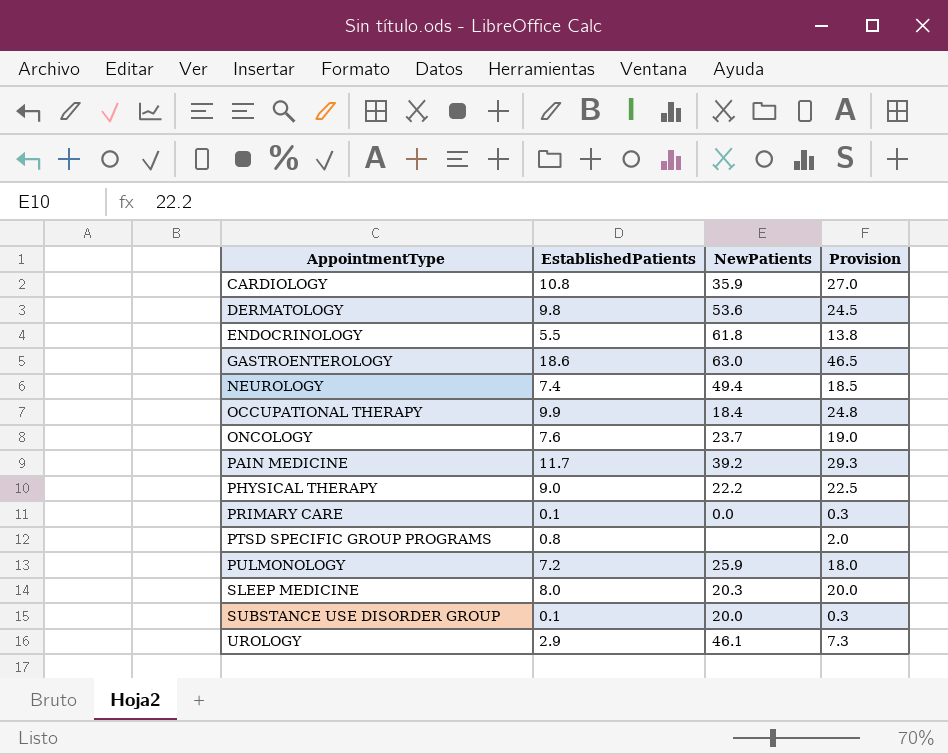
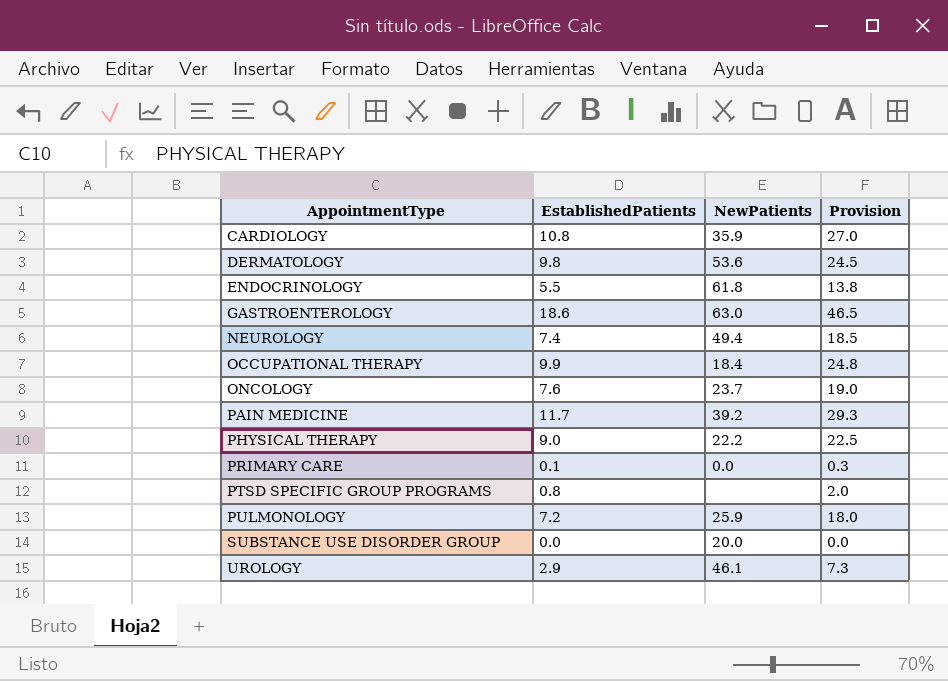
row SLEEP MEDICINE: 8.0 | 20.3 | 20.0 -> none
SUBSTANCE USE DISORDER GROUP | EstablishedPatients: 0.1 -> 0.0
SUBSTANCE USE DISORDER GROUP | Provision: 0.3 -> 0.0

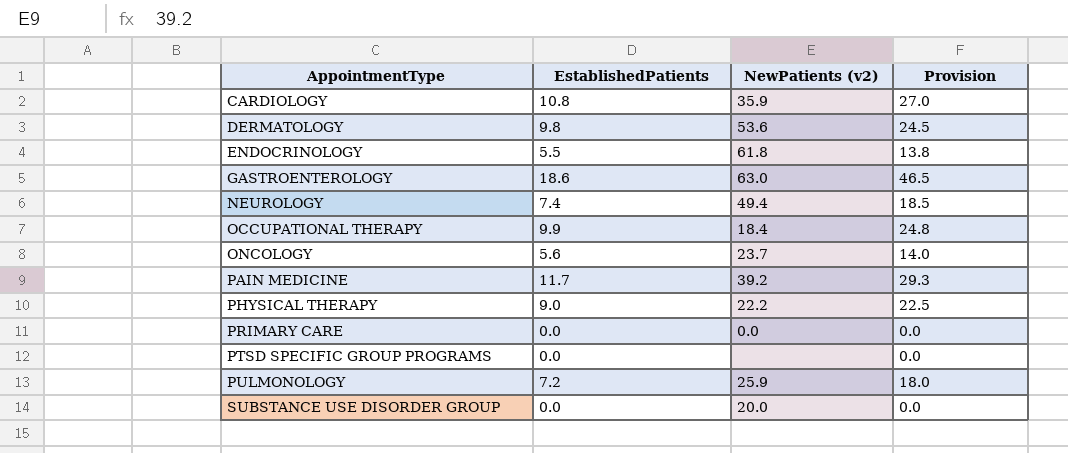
column name: NewPatients -> NewPatients (v2)
row UROLOGY: 2.9 | 46.1 | 7.3 -> none
ONCOLOGY | EstablishedPatients: 7.6 -> 5.6
ONCOLOGY | Provision: 19.0 -> 14.0
PRIMARY CARE | EstablishedPatients: 0.1 -> 0.0
PRIMARY CARE | Provision: 0.3 -> 0.0
PTSD SPECIFIC GROUP PROGRAMS | EstablishedPatients: 0.8 -> 0.0
PTSD SPECIFIC GROUP PROGRAMS | Provision: 2.0 -> 0.0

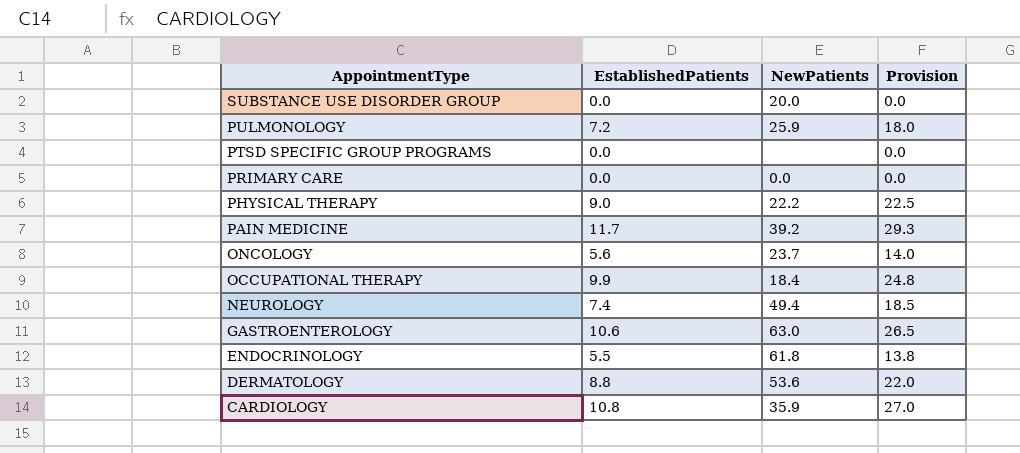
row order: AppointmentType ascending -> AppointmentType descending
column name: NewPatients (v2) -> NewPatients
GASTROENTEROLOGY | EstablishedPatients: 18.6 -> 10.6
GASTROENTEROLOGY | Provision: 46.5 -> 26.5
DERMATOLOGY | EstablishedPatients: 9.8 -> 8.8
DERMATOLOGY | Provision: 24.5 -> 22.0

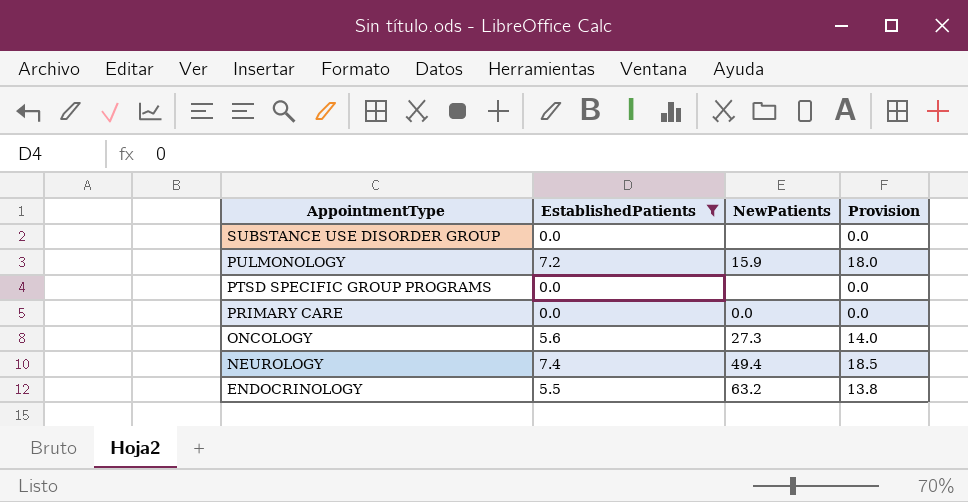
filter: none -> EstablishedPatients <= 7.4
SUBSTANCE USE DISORDER GROUP | NewPatients: 20.0 -> none
PULMONOLOGY | NewPatients: 25.9 -> 15.9
ONCOLOGY | NewPatients: 23.7 -> 27.3
ENDOCRINOLOGY | NewPatients: 61.8 -> 63.2

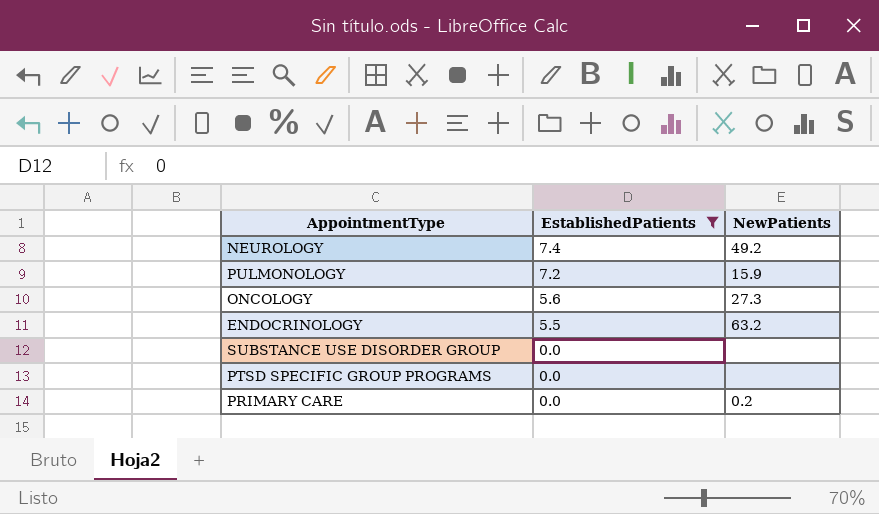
row order: AppointmentType descending -> EstablishedPatients descending
column Provision | formula: [EstablishedPatients] * 2.5 -> none
NEUROLOGY | NewPatients: 49.4 -> 49.2
PRIMARY CARE | NewPatients: 0.0 -> 0.2

